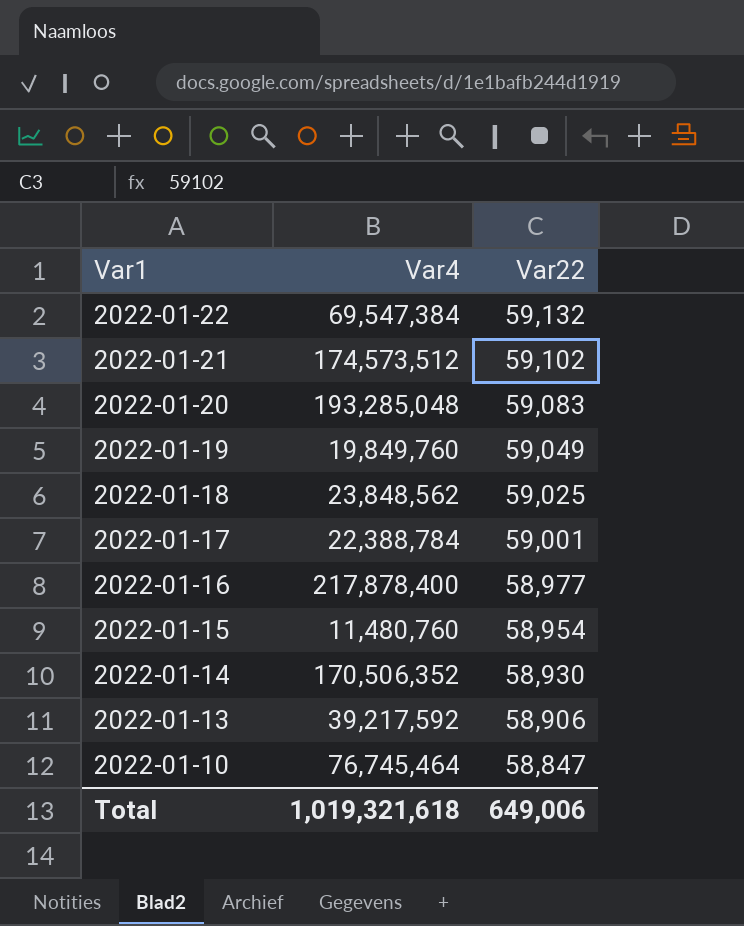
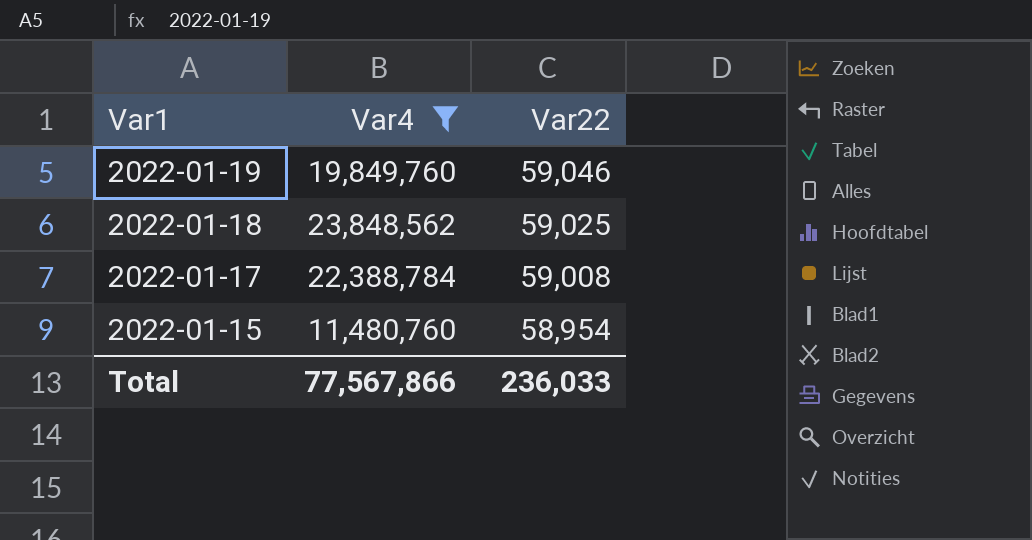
filter: none -> Var4 <= 23,848,562
2022-01-19 | Var22: 59,049 -> 59,046
2022-01-17 | Var22: 59,001 -> 59,008
Total | Var4: 1,019,321,618 -> 77,567,866
Total | Var22: 649,006 -> 236,033

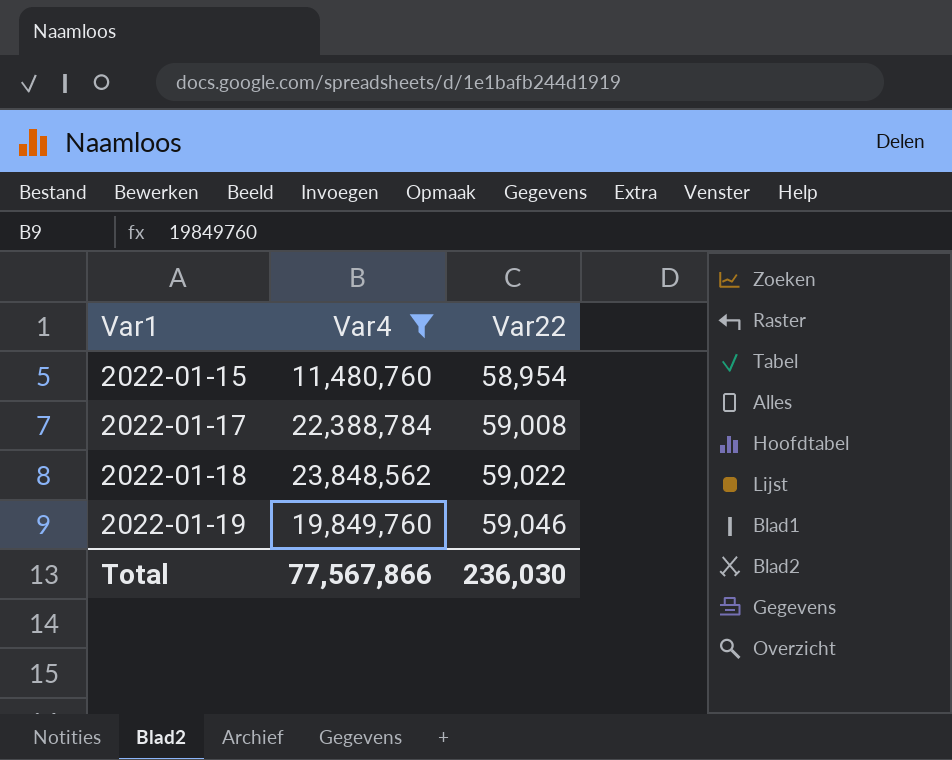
row order: Var1 descending -> Var1 ascending
2022-01-18 | Var22: 59,025 -> 59,022
Total | Var22: 236,033 -> 236,030

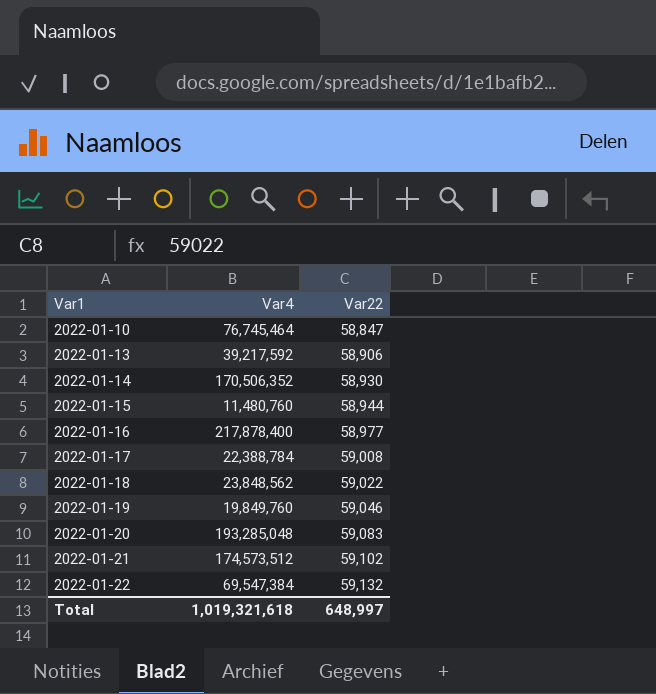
filter: Var4 <= 23,848,562 -> none
2022-01-15 | Var22: 58,954 -> 58,944
Total | Var4: 77,567,866 -> 1,019,321,618
Total | Var22: 236,030 -> 648,997

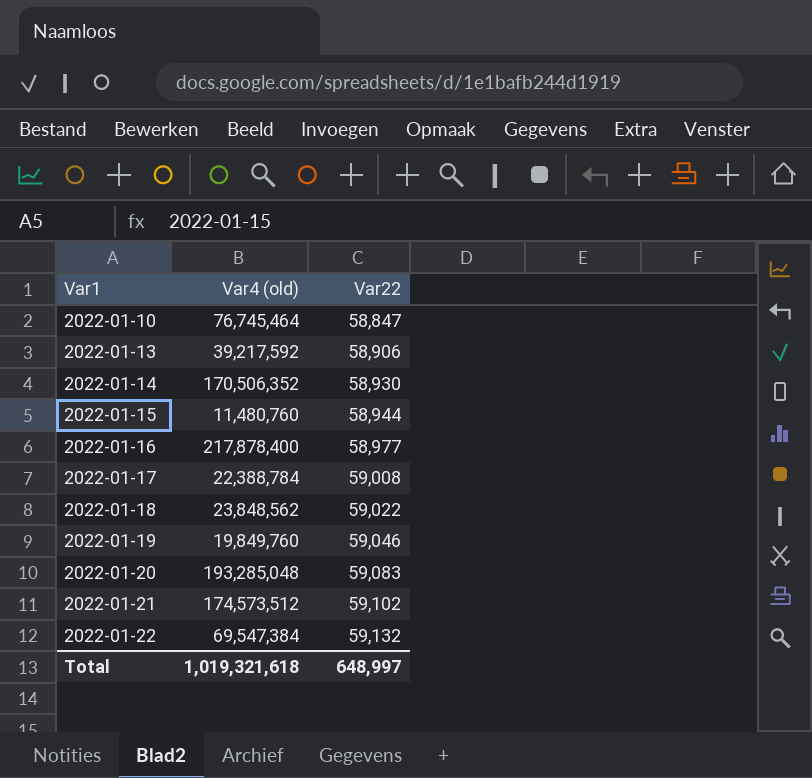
column name: Var4 -> Var4 (old)

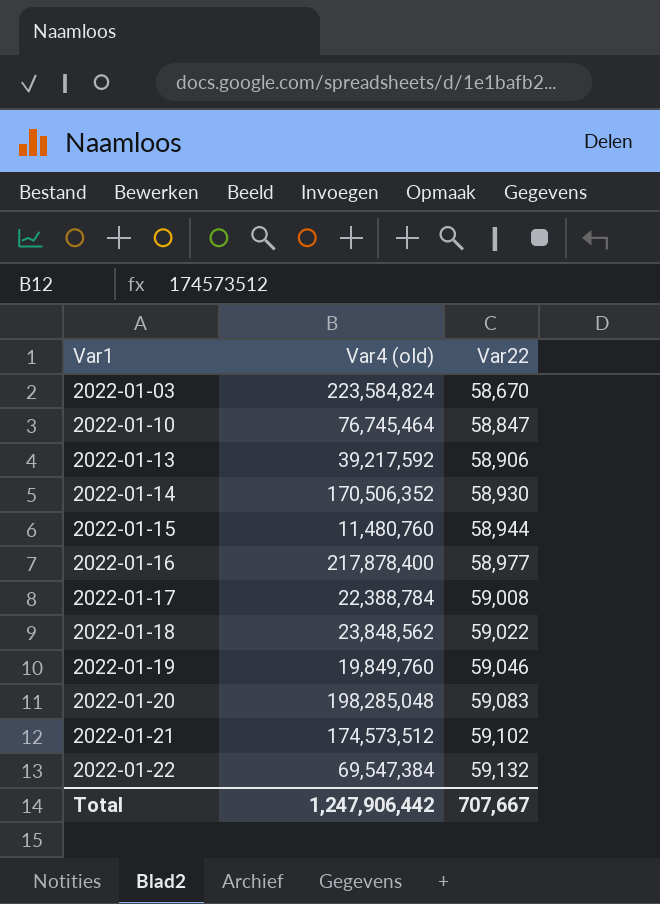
row 2022-01-03: none -> 223,584,824 | 58,670
2022-01-20 | Var4 (old): 193,285,048 -> 198,285,048
Total | Var4 (old): 1,019,321,618 -> 1,247,906,442
Total | Var22: 648,997 -> 707,667

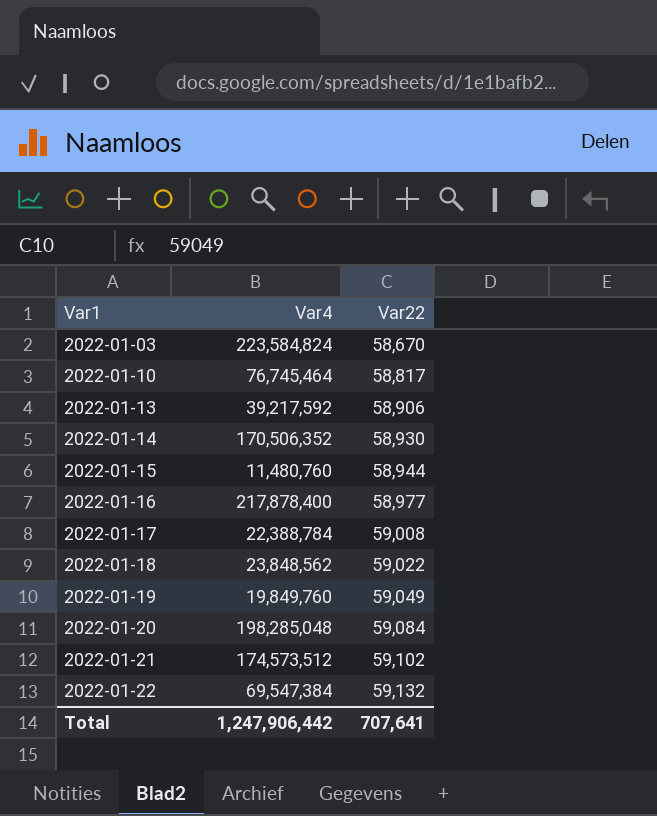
column name: Var4 (old) -> Var4
2022-01-10 | Var22: 58,847 -> 58,817
2022-01-19 | Var22: 59,046 -> 59,049
2022-01-20 | Var22: 59,083 -> 59,084
Total | Var22: 707,667 -> 707,641

